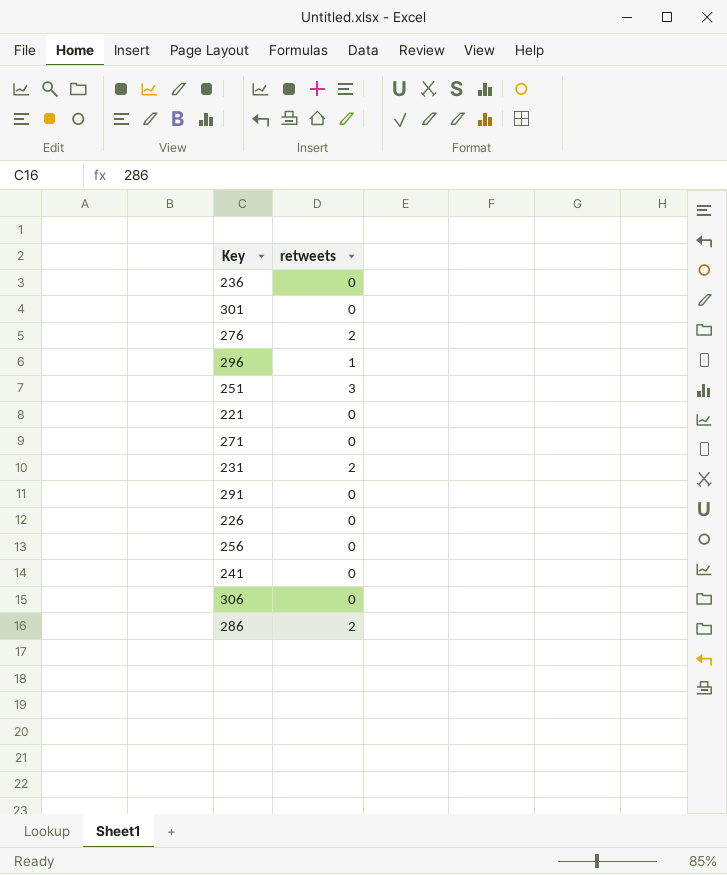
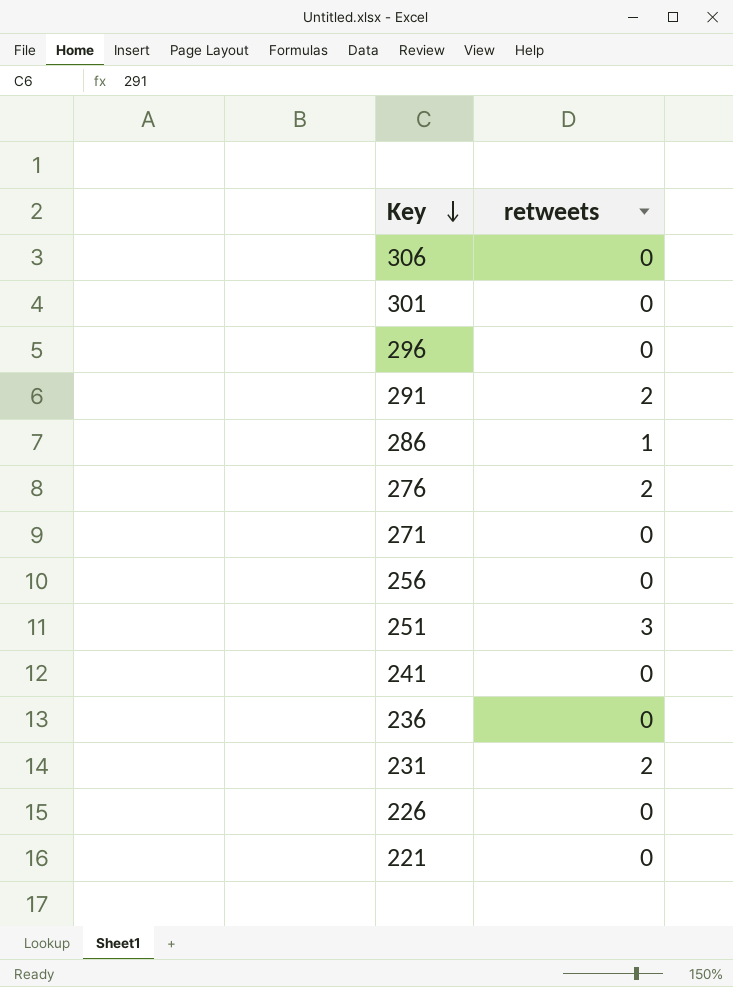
row order: none -> Key descending
296 | retweets: 1 -> 0
291 | retweets: 0 -> 2
286 | retweets: 2 -> 1

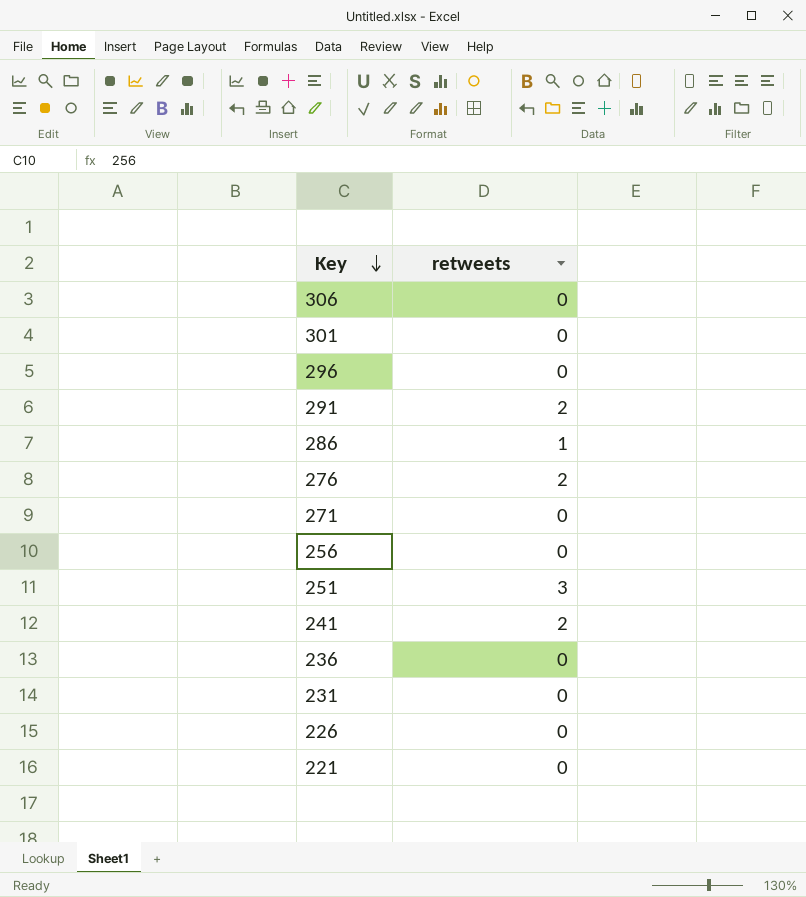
241 | retweets: 0 -> 2
231 | retweets: 2 -> 0

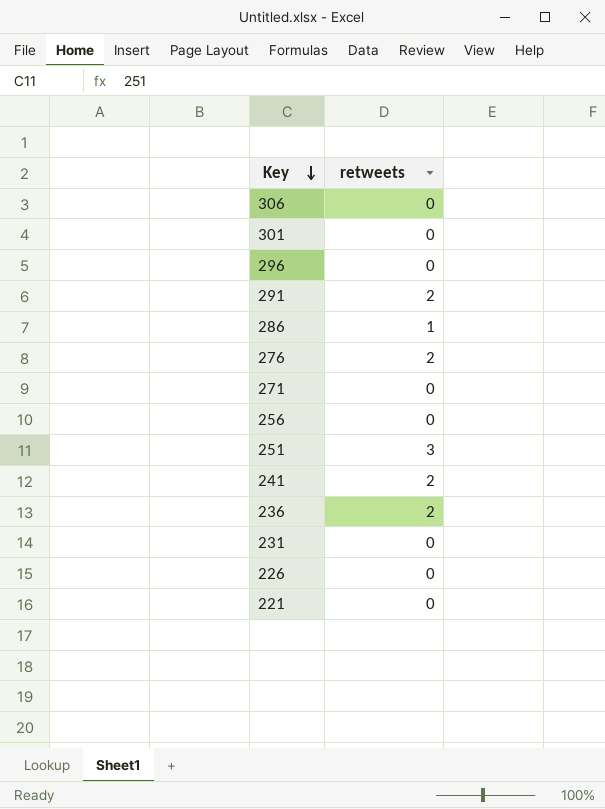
236 | retweets: 0 -> 2

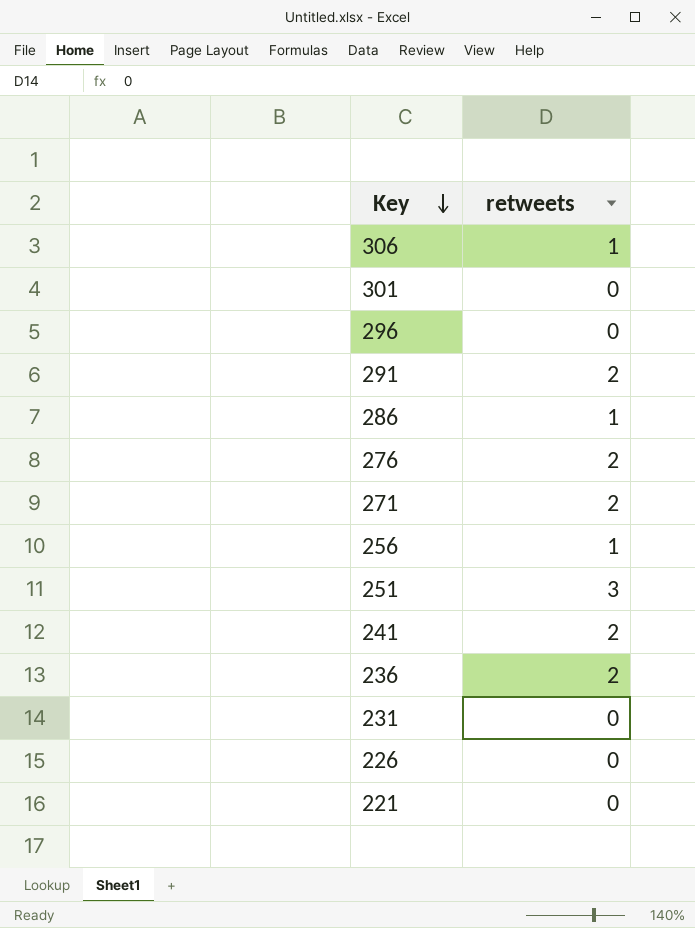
306 | retweets: 0 -> 1
271 | retweets: 0 -> 2
256 | retweets: 0 -> 1

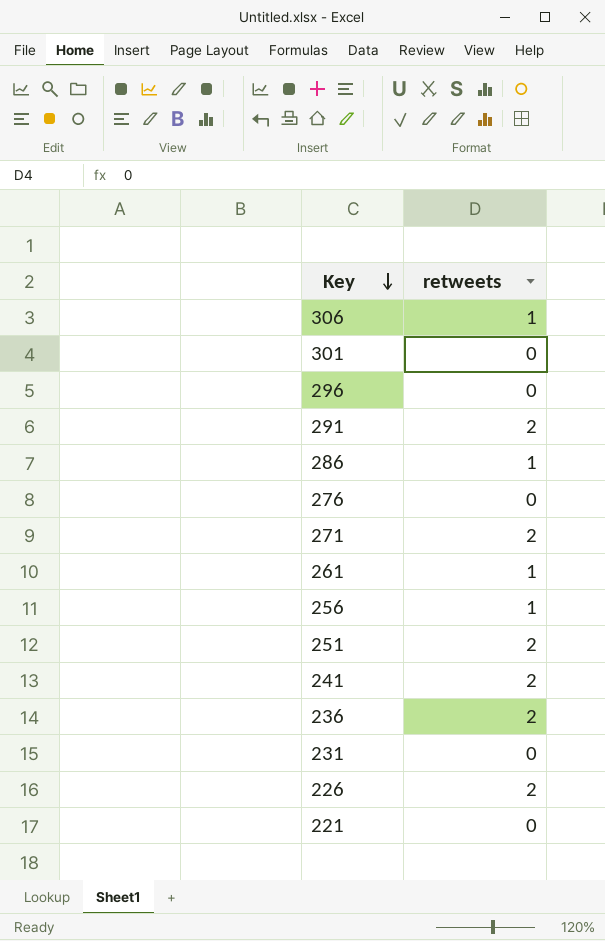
276 | retweets: 2 -> 0
row 261: none -> 1
251 | retweets: 3 -> 2
226 | retweets: 0 -> 2

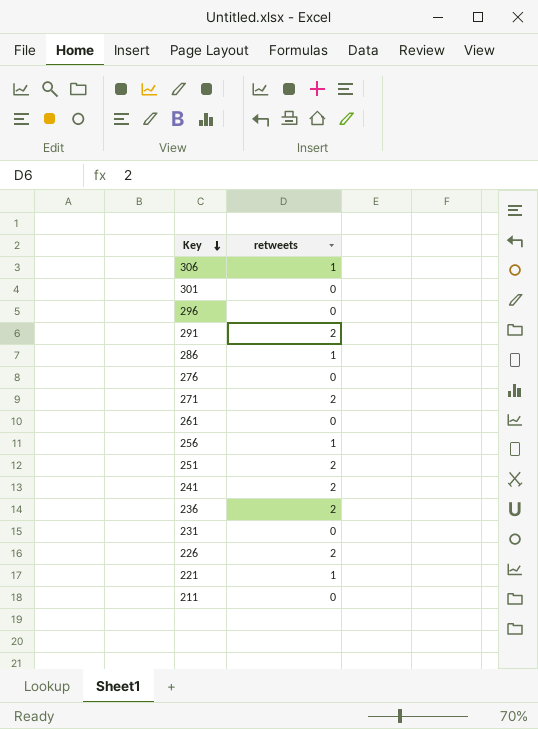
261 | retweets: 1 -> 0
221 | retweets: 0 -> 1
row 211: none -> 0

